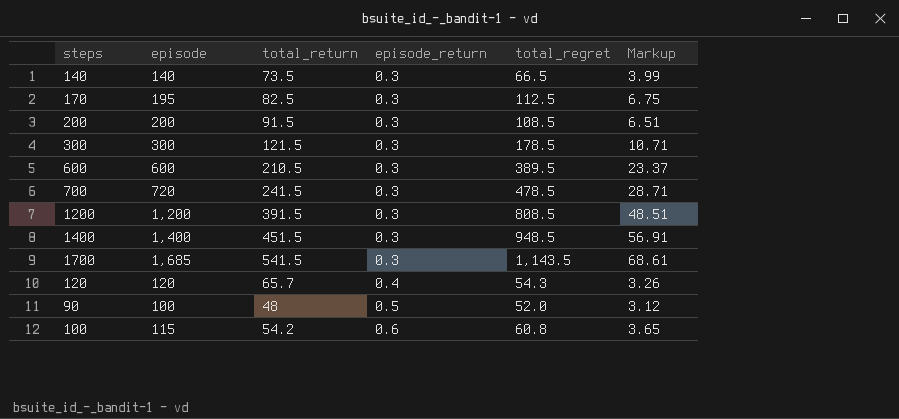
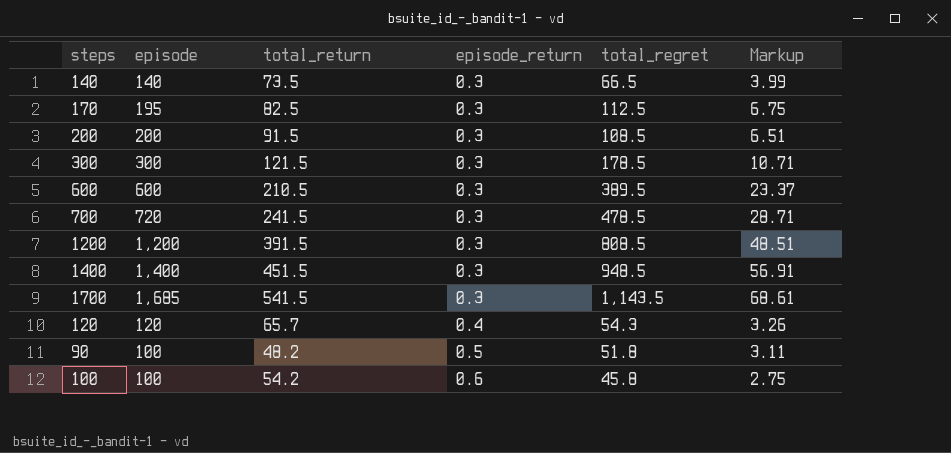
90 | total_return: 48 -> 48.2
90 | total_regret: 52.0 -> 51.8
90 | Markup: 3.12 -> 3.11
100 | episode: 115 -> 100
100 | total_regret: 60.8 -> 45.8
100 | Markup: 3.65 -> 2.75

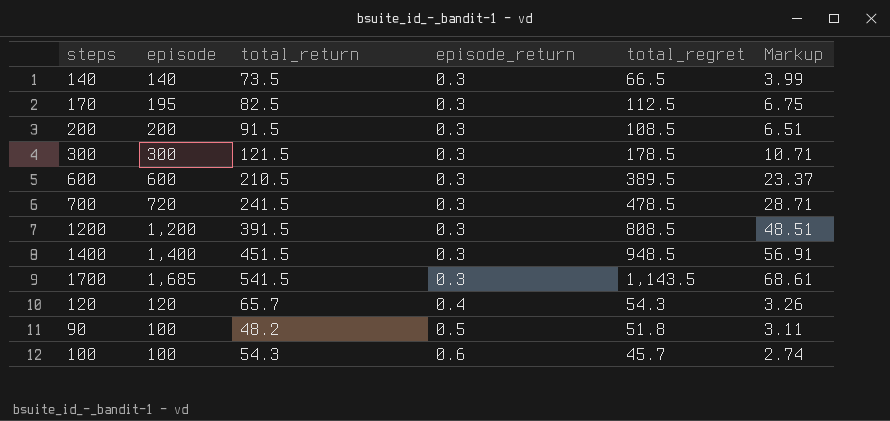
100 | total_return: 54.2 -> 54.3
100 | total_regret: 45.8 -> 45.7
100 | Markup: 2.75 -> 2.74

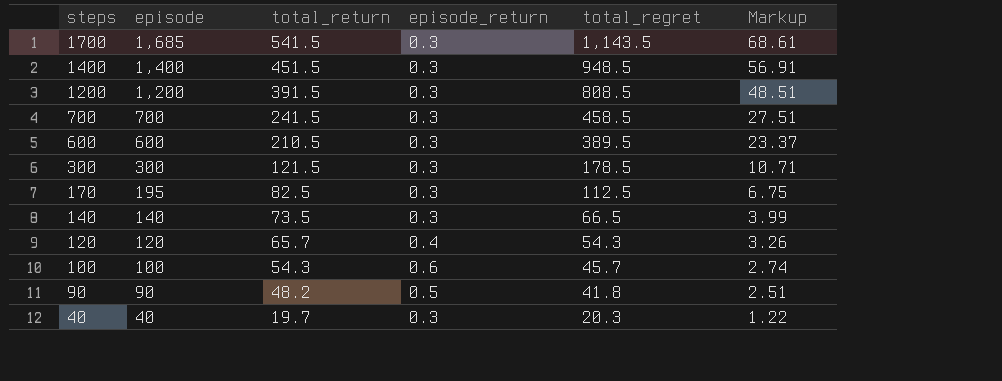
row order: episode_return ascending -> steps descending
row 200: 200 | 91.5 | 0.3 | 108.5 | 6.51 -> none
700 | episode: 720 -> 700
700 | total_regret: 478.5 -> 458.5
700 | Markup: 28.71 -> 27.51
90 | episode: 100 -> 90
90 | total_regret: 51.8 -> 41.8
90 | Markup: 3.11 -> 2.51
row 40: none -> 40 | 19.7 | 0.3 | 20.3 | 1.22

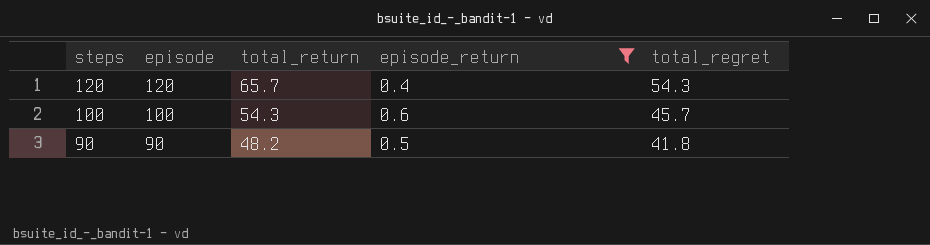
filter: none -> episode_return != 0.3
column Markup | formula: [total_regret] * 0.06 -> none

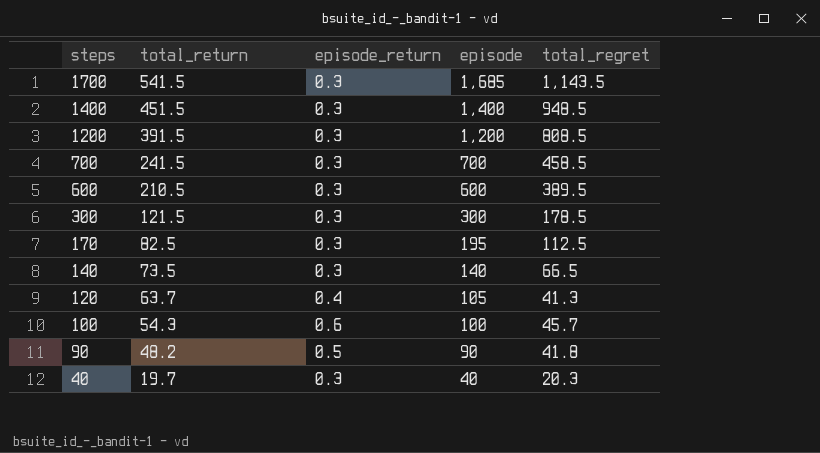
filter: episode_return != 0.3 -> none
column episode | position: 2 -> 4
120 | total_return: 65.7 -> 63.7
120 | episode: 120 -> 105
120 | total_regret: 54.3 -> 41.3

